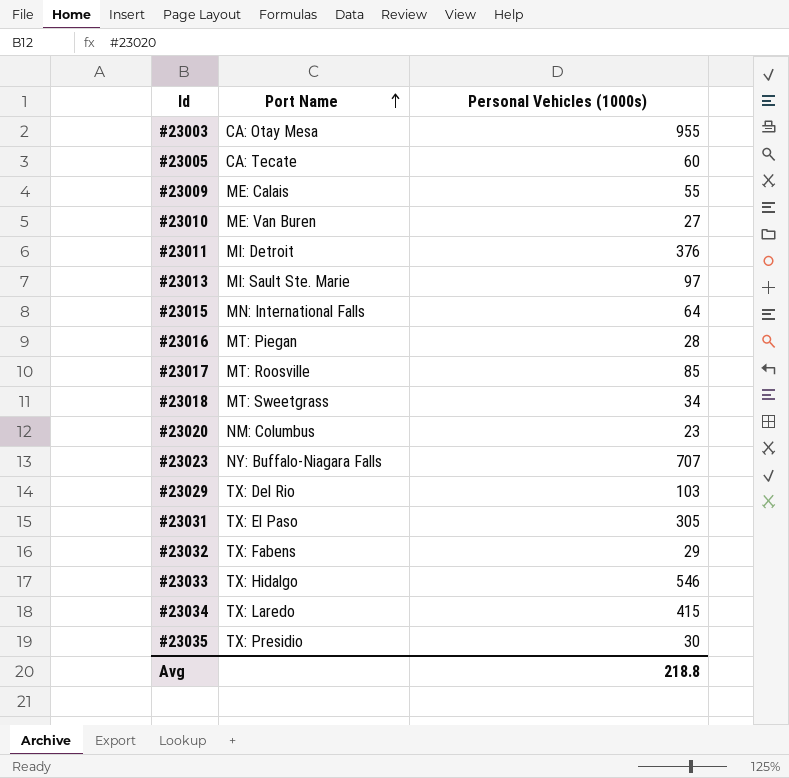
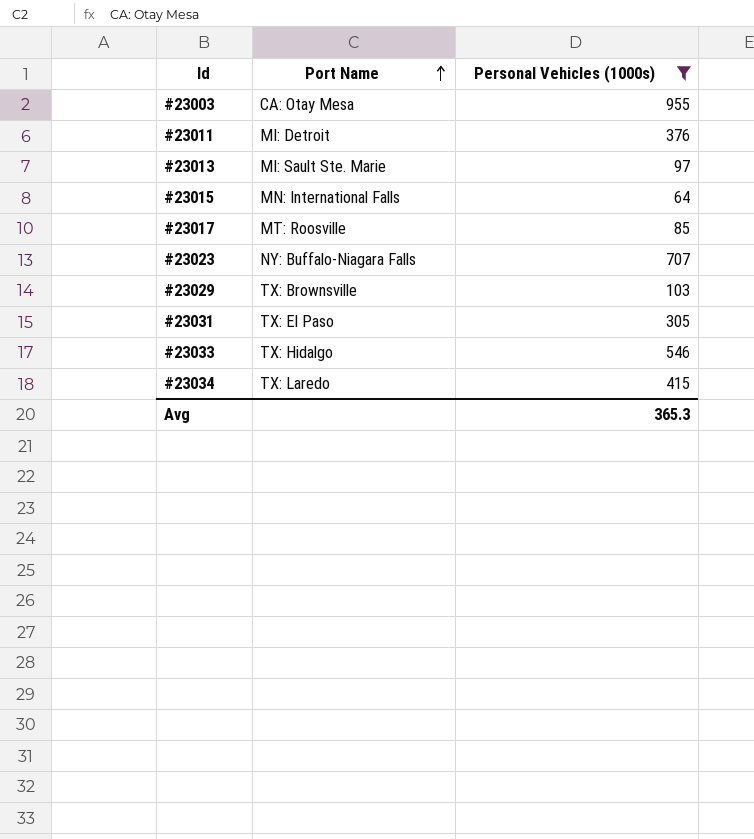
filter: none -> Personal Vehicles (1000s) >= 64
#23029 | Port Name: TX: Del Rio -> TX: Brownsville
Avg | Personal Vehicles (1000s): 218.8 -> 365.3

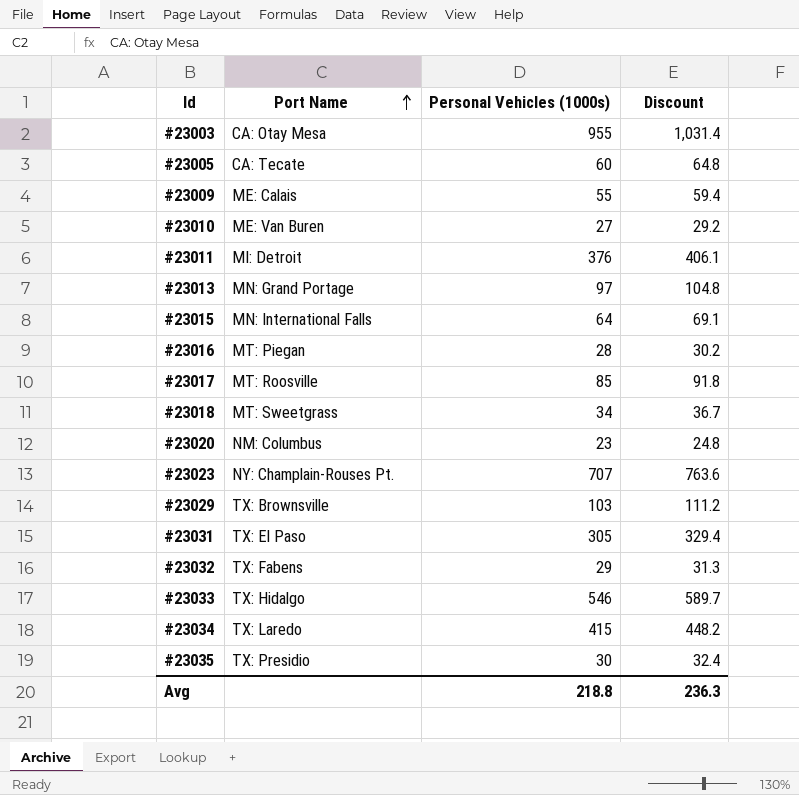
filter: Personal Vehicles (1000s) >= 64 -> none
column Discount | formula: none -> [Personal Vehicles (1000s)] * 1.08
#23013 | Port Name: MI: Sault Ste. Marie -> MN: Grand Portage
#23023 | Port Name: NY: Buffalo-Niagara Falls -> NY: Champlain-Rouses Pt.
Avg | Personal Vehicles (1000s): 365.3 -> 218.8

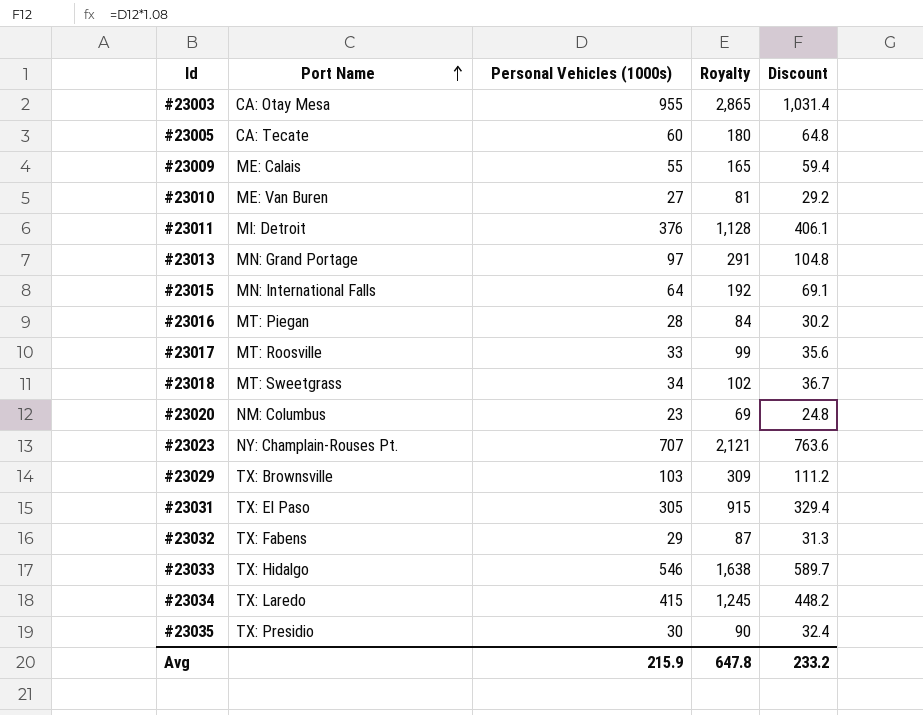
column Royalty | formula: none -> [Personal Vehicles (1000s)] * 3
#23017 | Personal Vehicles (1000s): 85 -> 33
#23017 | Discount: 91.8 -> 35.6
Avg | Personal Vehicles (1000s): 218.8 -> 215.9
Avg | Discount: 236.3 -> 233.2

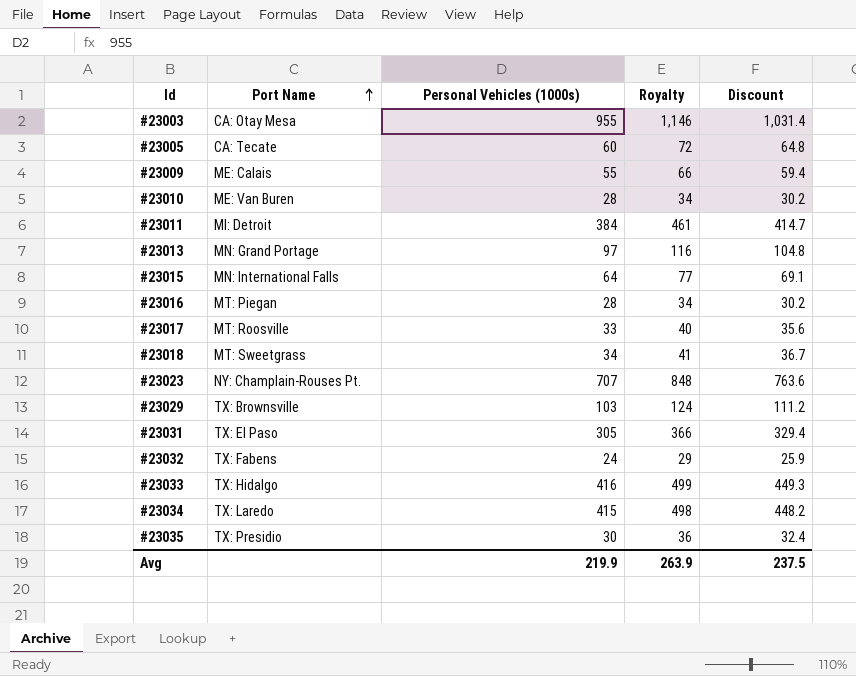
column Royalty | formula: [Personal Vehicles (1000s)] * 3 -> [Personal Vehicles (1000s)] * 1.2
row #23020: NM: Columbus | 23 | 69 | 24.8 -> none
#23010 | Personal Vehicles (1000s): 27 -> 28
#23010 | Discount: 29.2 -> 30.2
#23011 | Personal Vehicles (1000s): 376 -> 384
#23011 | Discount: 406.1 -> 414.7
#23032 | Personal Vehicles (1000s): 29 -> 24
#23032 | Discount: 31.3 -> 25.9
#23033 | Personal Vehicles (1000s): 546 -> 416
#23033 | Discount: 589.7 -> 449.3
Avg | Personal Vehicles (1000s): 215.9 -> 219.9
Avg | Royalty: 647.8 -> 263.9
Avg | Discount: 233.2 -> 237.5

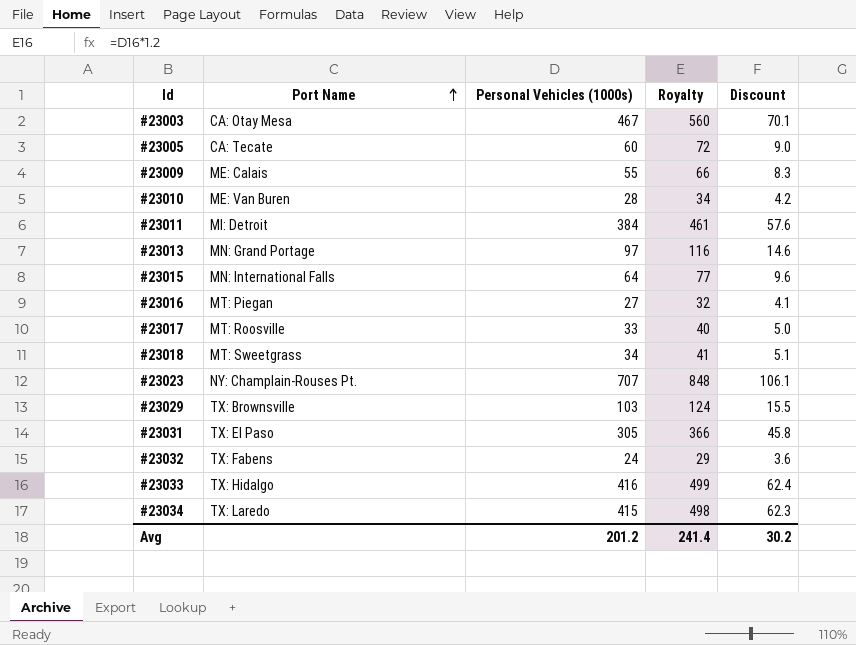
column Discount | formula: [Personal Vehicles (1000s)] * 1.08 -> [Personal Vehicles (1000s)] * 0.15
row #23035: TX: Presidio | 30 | 36 | 32.4 -> none
#23003 | Personal Vehicles (1000s): 955 -> 467
#23003 | Royalty: 1,146 -> 560
#23016 | Personal Vehicles (1000s): 28 -> 27
#23016 | Royalty: 34 -> 32
Avg | Personal Vehicles (1000s): 219.9 -> 201.2
Avg | Royalty: 263.9 -> 241.4
Avg | Discount: 237.5 -> 30.2

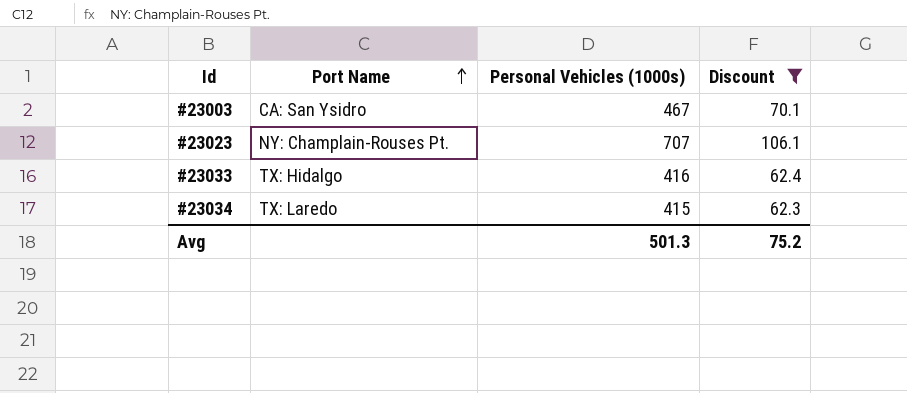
filter: none -> Discount >= 62.3
column Royalty | formula: [Personal Vehicles (1000s)] * 1.2 -> none
#23003 | Port Name: CA: Otay Mesa -> CA: San Ysidro
Avg | Personal Vehicles (1000s): 201.2 -> 501.3
Avg | Discount: 30.2 -> 75.2

